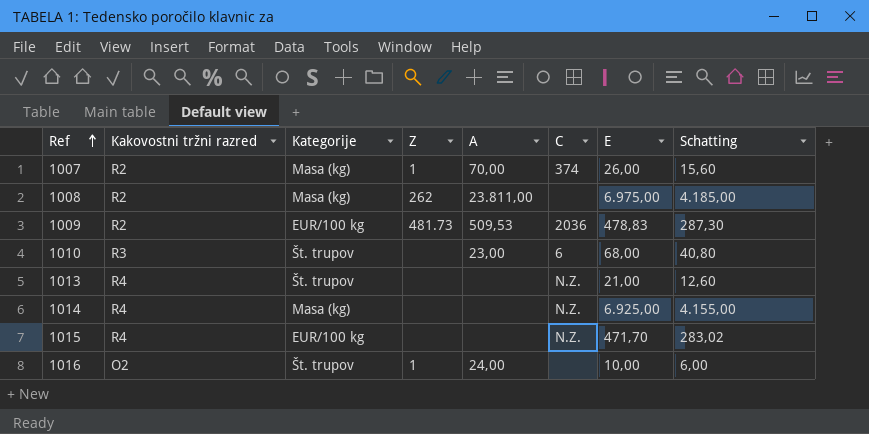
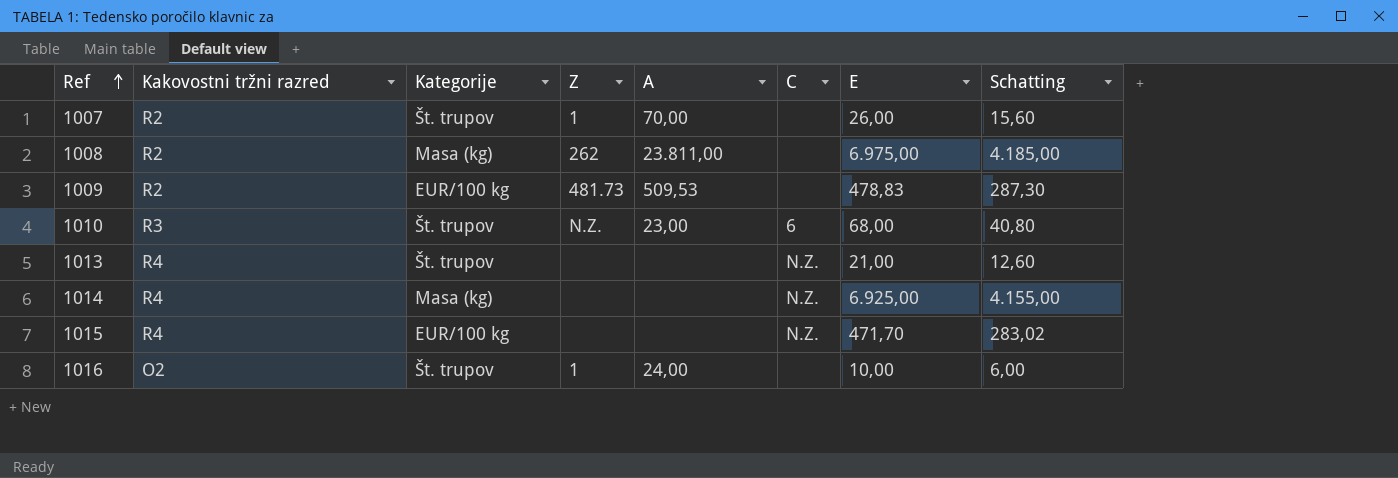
1007 | Kategorije: Masa (kg) -> Št. trupov
1007 | C: 374 -> none
1009 | C: 2036 -> none
1010 | Z: none -> N.Z.

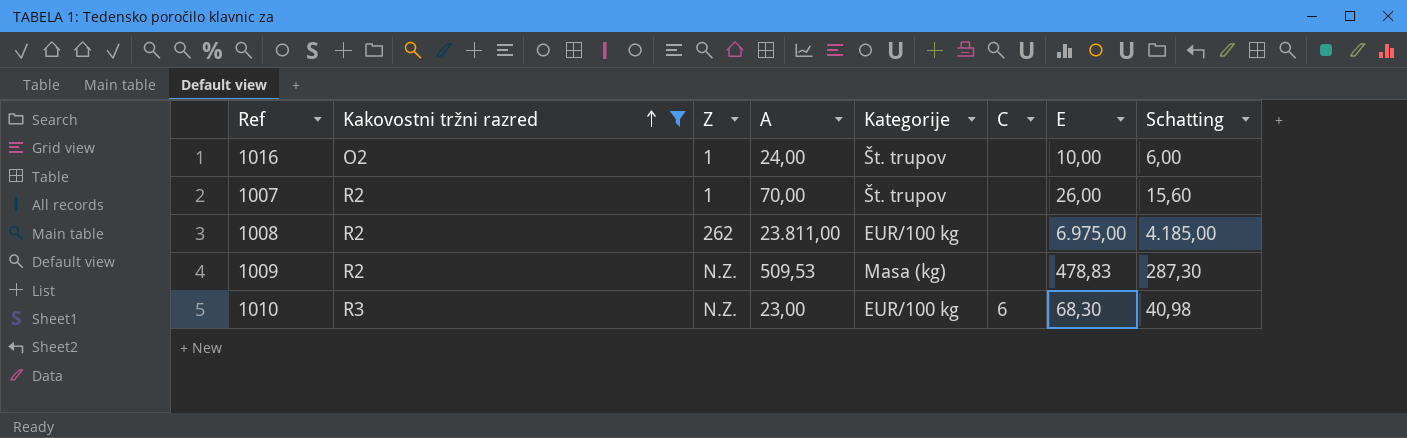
filter: none -> Kakovostni tržni razred != R4
row order: Ref ascending -> Kakovostni tržni razred ascending
column Kategorije | position: 3 -> 5
1008 | Kategorije: Masa (kg) -> EUR/100 kg
1009 | Z: 481.73 -> N.Z.
1009 | Kategorije: EUR/100 kg -> Masa (kg)
1010 | Kategorije: Št. trupov -> EUR/100 kg
1010 | E: 68,00 -> 68,30
1010 | Schatting: 40,80 -> 40,98

